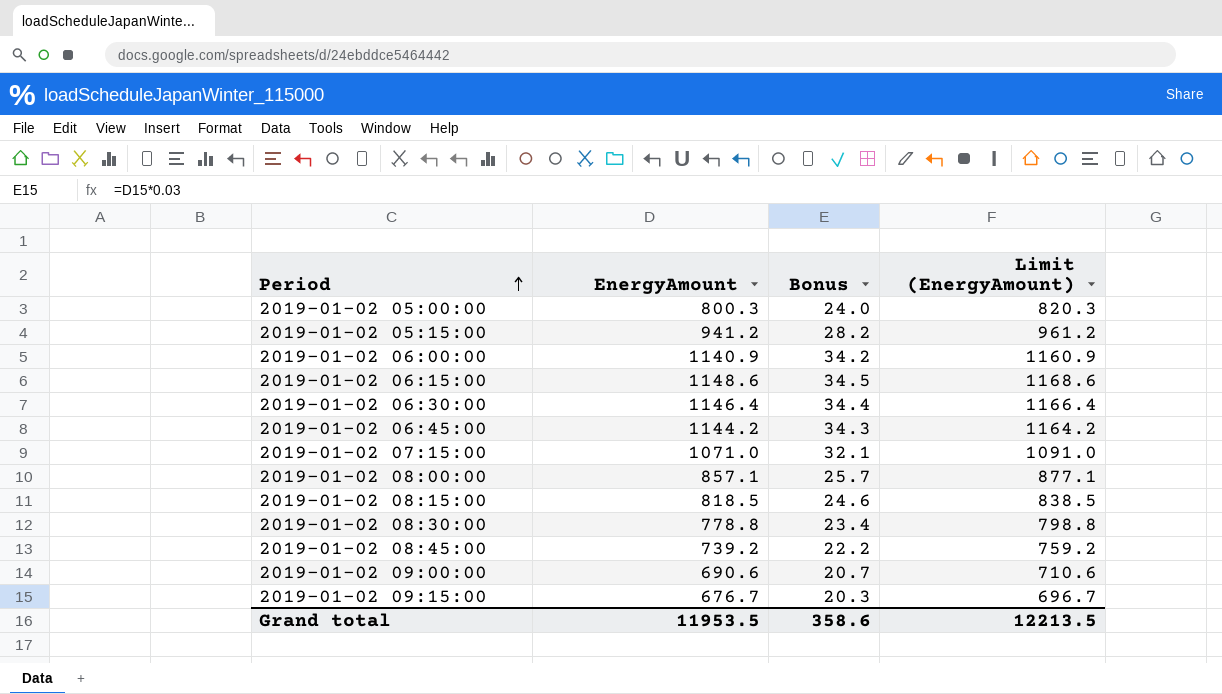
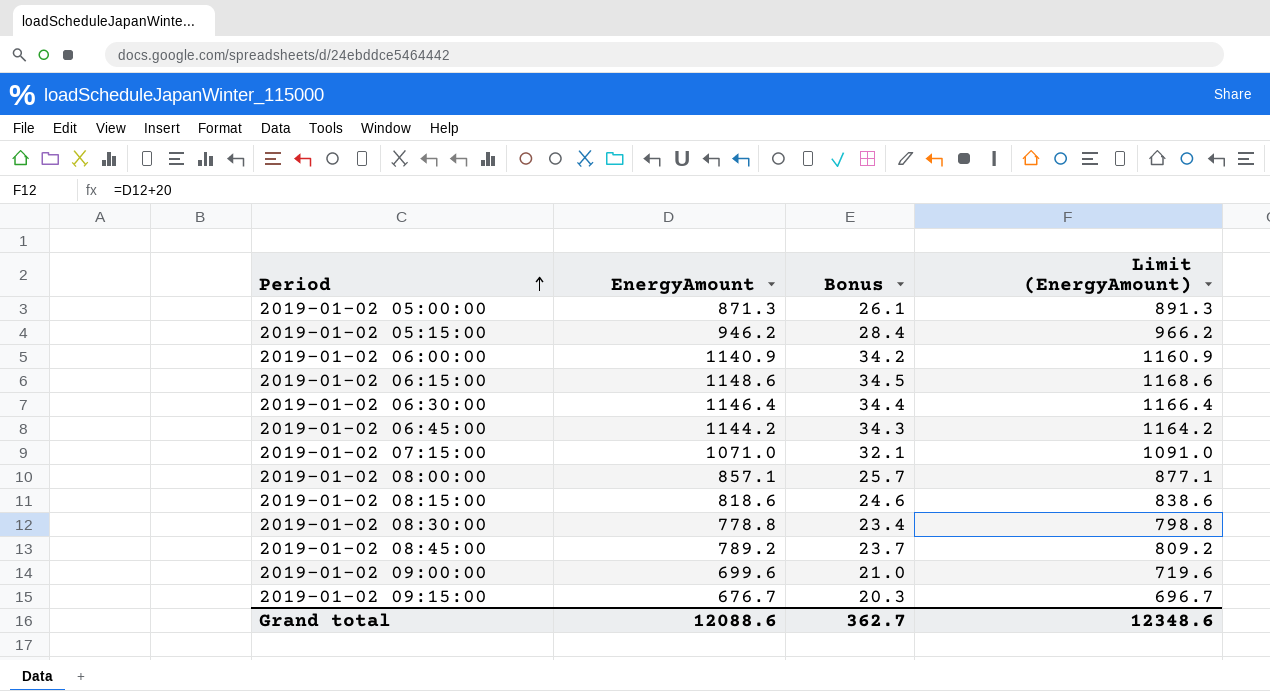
2019-01-02 05:00:00 | EnergyAmount: 800.3 -> 871.3
2019-01-02 05:00:00 | Bonus: 24.0 -> 26.1
2019-01-02 05:00:00 | Limit (EnergyAmount): 820.3 -> 891.3
2019-01-02 05:15:00 | EnergyAmount: 941.2 -> 946.2
2019-01-02 05:15:00 | Bonus: 28.2 -> 28.4
2019-01-02 05:15:00 | Limit (EnergyAmount): 961.2 -> 966.2
2019-01-02 08:15:00 | EnergyAmount: 818.5 -> 818.6
2019-01-02 08:15:00 | Limit (EnergyAmount): 838.5 -> 838.6
2019-01-02 08:45:00 | EnergyAmount: 739.2 -> 789.2
2019-01-02 08:45:00 | Bonus: 22.2 -> 23.7
2019-01-02 08:45:00 | Limit (EnergyAmount): 759.2 -> 809.2
2019-01-02 09:00:00 | EnergyAmount: 690.6 -> 699.6
2019-01-02 09:00:00 | Bonus: 20.7 -> 21.0
2019-01-02 09:00:00 | Limit (EnergyAmount): 710.6 -> 719.6
Grand total | EnergyAmount: 11953.5 -> 12088.6
Grand total | Bonus: 358.6 -> 362.7
Grand total | Limit (EnergyAmount): 12213.5 -> 12348.6

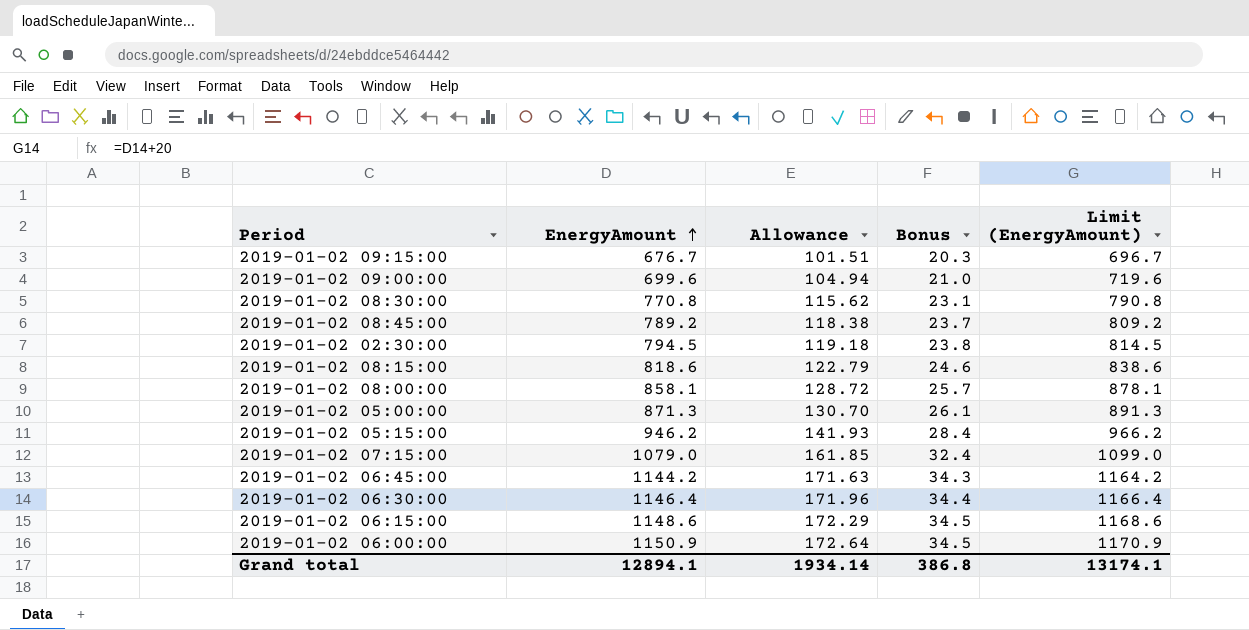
row order: Period ascending -> EnergyAmount ascending
column Allowance | formula: none -> [EnergyAmount] * 0.15
2019-01-02 08:30:00 | EnergyAmount: 778.8 -> 770.8
2019-01-02 08:30:00 | Bonus: 23.4 -> 23.1
2019-01-02 08:30:00 | Limit (EnergyAmount): 798.8 -> 790.8
row 2019-01-02 02:30:00: none -> 794.5 | 119.18 | 23.8 | 814.5
2019-01-02 08:00:00 | EnergyAmount: 857.1 -> 858.1
2019-01-02 08:00:00 | Limit (EnergyAmount): 877.1 -> 878.1
2019-01-02 07:15:00 | EnergyAmount: 1071.0 -> 1079.0
2019-01-02 07:15:00 | Bonus: 32.1 -> 32.4
2019-01-02 07:15:00 | Limit (EnergyAmount): 1091.0 -> 1099.0
2019-01-02 06:00:00 | EnergyAmount: 1140.9 -> 1150.9
2019-01-02 06:00:00 | Bonus: 34.2 -> 34.5
2019-01-02 06:00:00 | Limit (EnergyAmount): 1160.9 -> 1170.9
Grand total | EnergyAmount: 12088.6 -> 12894.1
Grand total | Bonus: 362.7 -> 386.8
Grand total | Limit (EnergyAmount): 12348.6 -> 13174.1

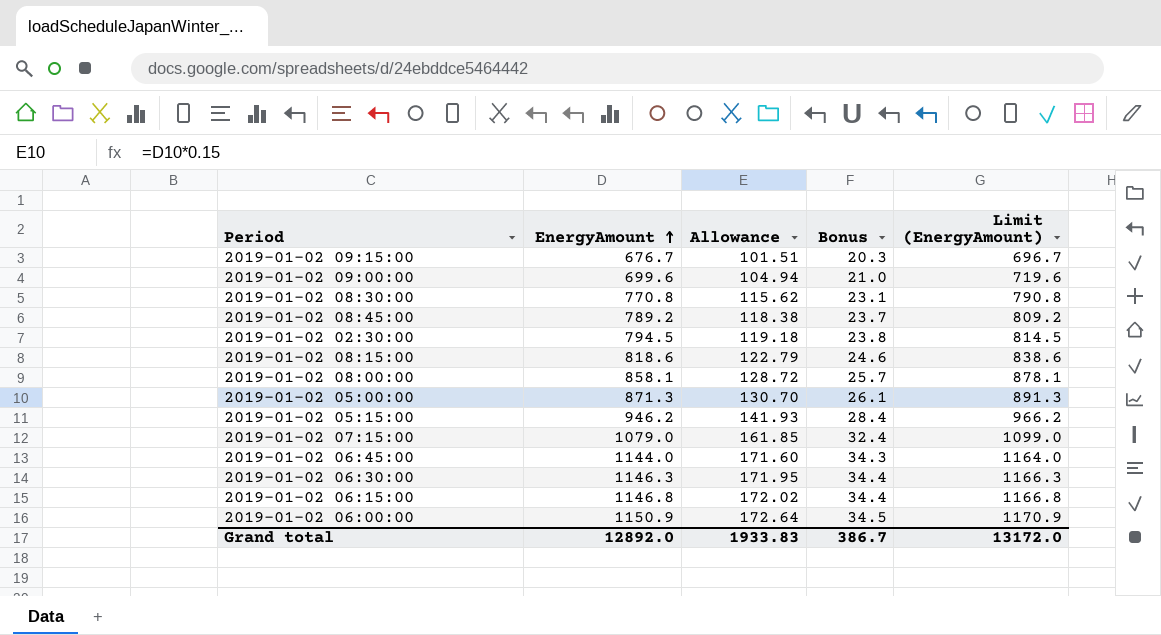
2019-01-02 06:45:00 | EnergyAmount: 1144.2 -> 1144.0
2019-01-02 06:45:00 | Allowance: 171.63 -> 171.60
2019-01-02 06:45:00 | Limit (EnergyAmount): 1164.2 -> 1164.0
2019-01-02 06:30:00 | EnergyAmount: 1146.4 -> 1146.3
2019-01-02 06:30:00 | Allowance: 171.96 -> 171.95
2019-01-02 06:30:00 | Limit (EnergyAmount): 1166.4 -> 1166.3
2019-01-02 06:15:00 | EnergyAmount: 1148.6 -> 1146.8
2019-01-02 06:15:00 | Allowance: 172.29 -> 172.02
2019-01-02 06:15:00 | Bonus: 34.5 -> 34.4
2019-01-02 06:15:00 | Limit (EnergyAmount): 1168.6 -> 1166.8
Grand total | EnergyAmount: 12894.1 -> 12892.0
Grand total | Allowance: 1934.14 -> 1933.83
Grand total | Bonus: 386.8 -> 386.7
Grand total | Limit (EnergyAmount): 13174.1 -> 13172.0

